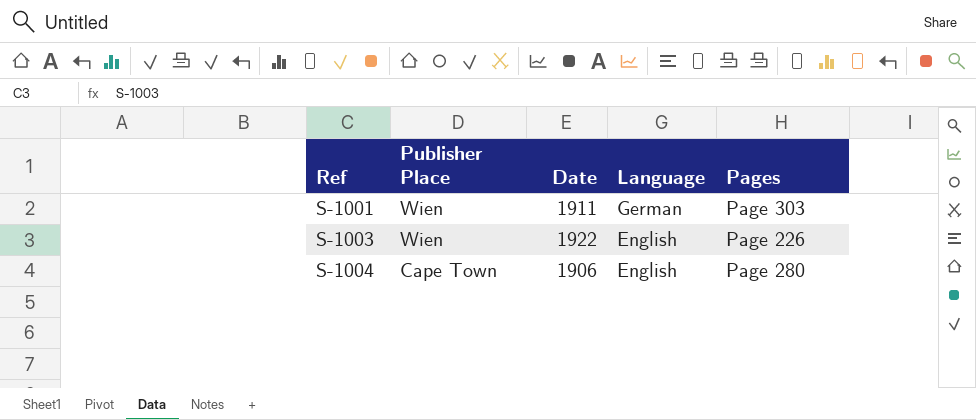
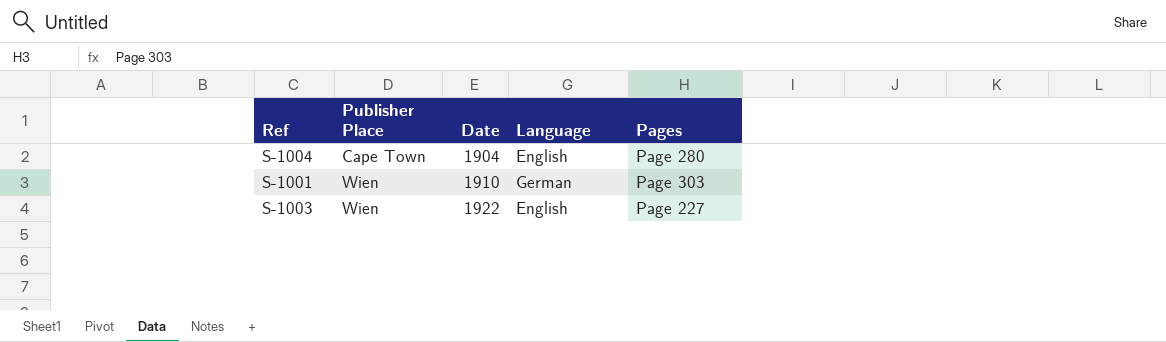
row order: Ref ascending -> Publisher Place ascending
S-1004 | Date: 1906 -> 1904
S-1001 | Date: 1911 -> 1910
S-1003 | Pages: Page 226 -> Page 227

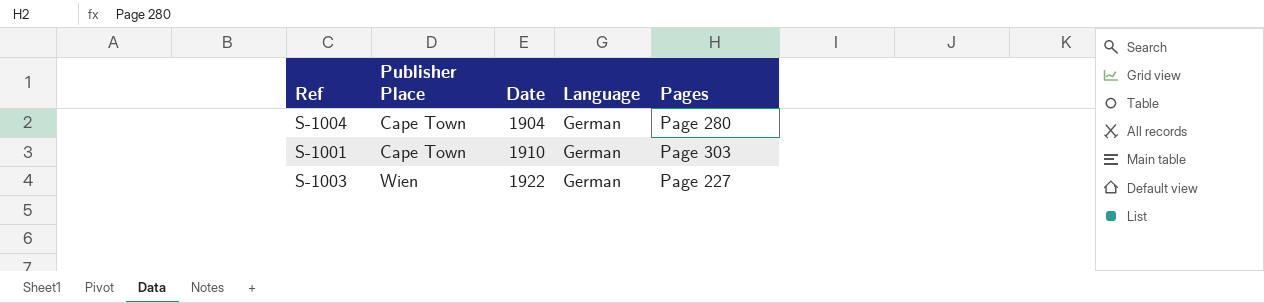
S-1004 | Language: English -> German
S-1001 | Publisher Place: Wien -> Cape Town
S-1003 | Language: English -> German

